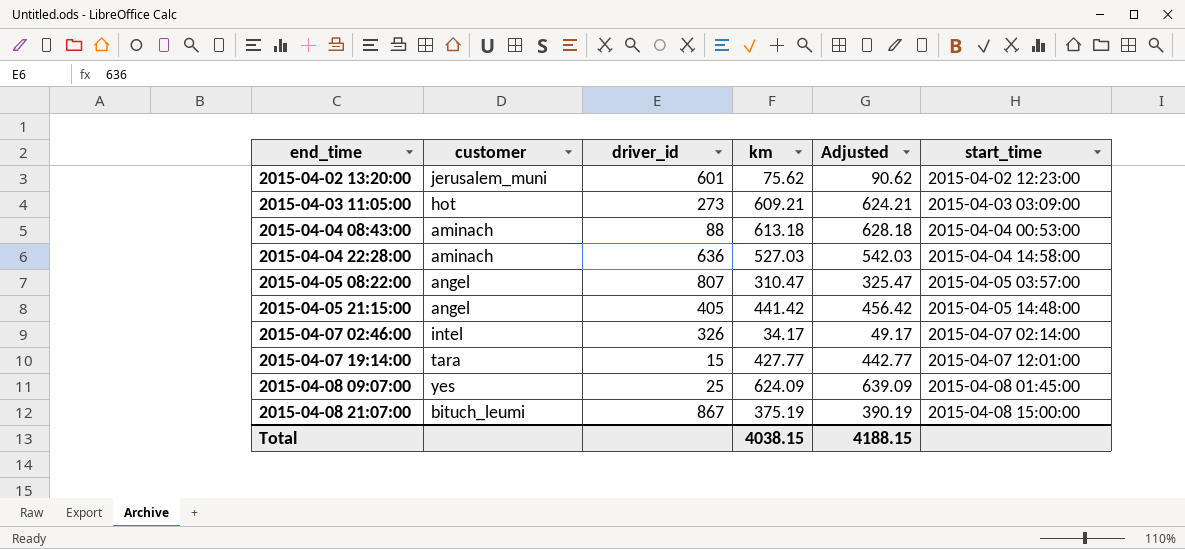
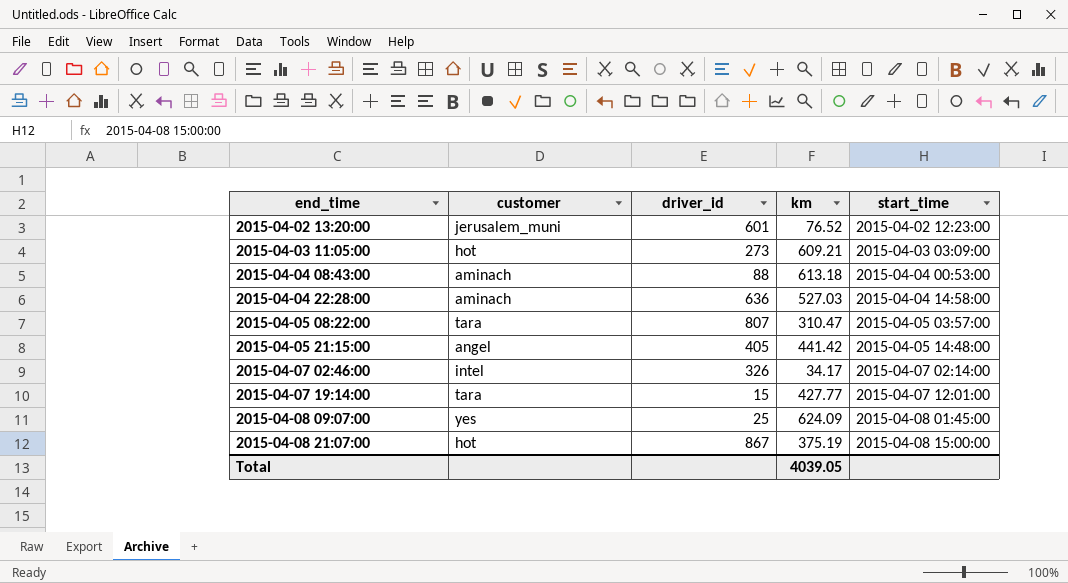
column Adjusted | formula: [km] + 15 -> none
2015-04-02 13:20:00 | km: 75.62 -> 76.52
2015-04-05 08:22:00 | customer: angel -> tara
2015-04-08 21:07:00 | customer: bituch_leumi -> hot
Total | km: 4038.15 -> 4039.05

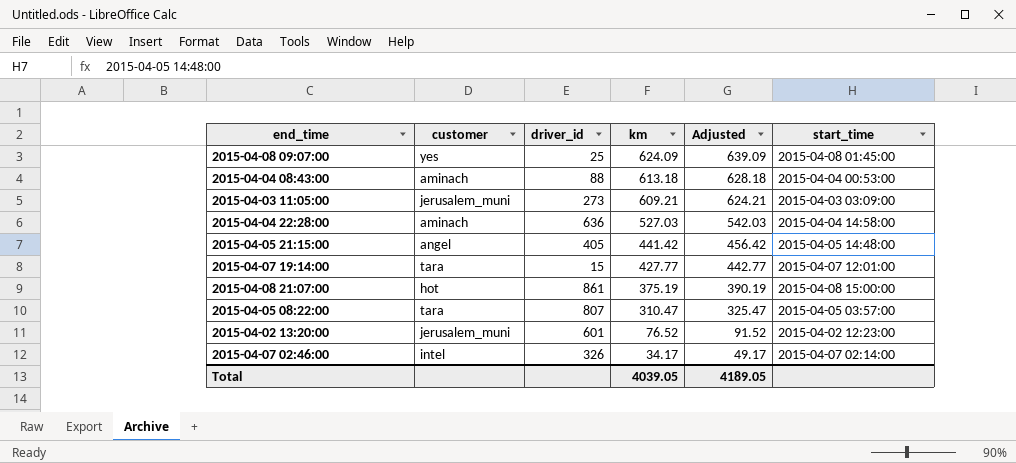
row order: end_time ascending -> km descending
column Adjusted | formula: none -> [km] + 15
2015-04-03 11:05:00 | customer: hot -> jerusalem_muni
2015-04-08 21:07:00 | driver_id: 867 -> 861

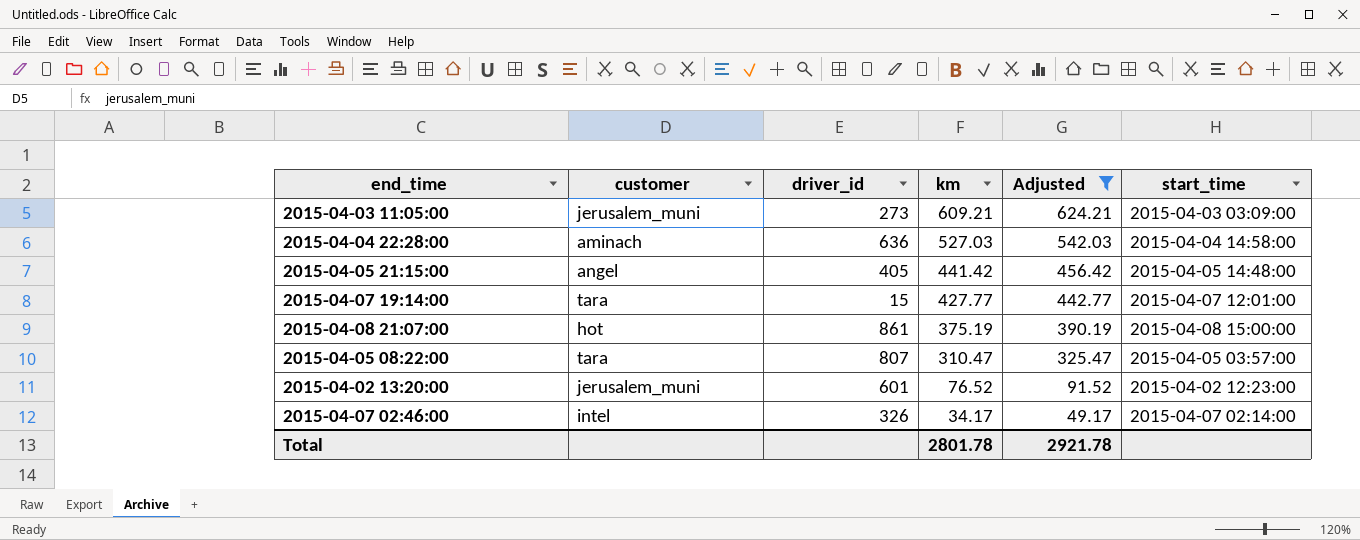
filter: none -> Adjusted <= 624.21
Total | km: 4039.05 -> 2801.78
Total | Adjusted: 4189.05 -> 2921.78

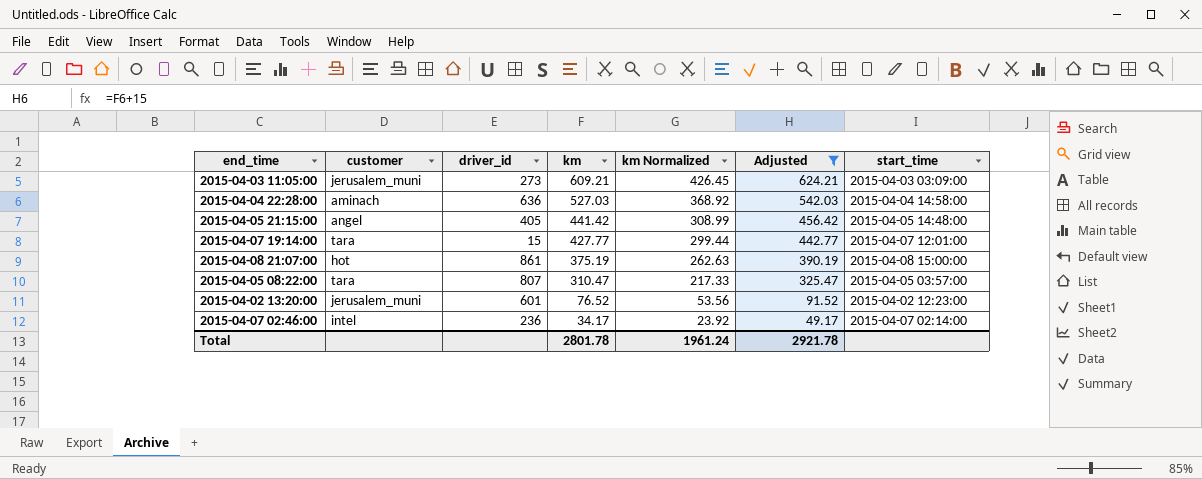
column km Normalized | formula: none -> [km] * 0.7
2015-04-07 02:46:00 | driver_id: 326 -> 236

